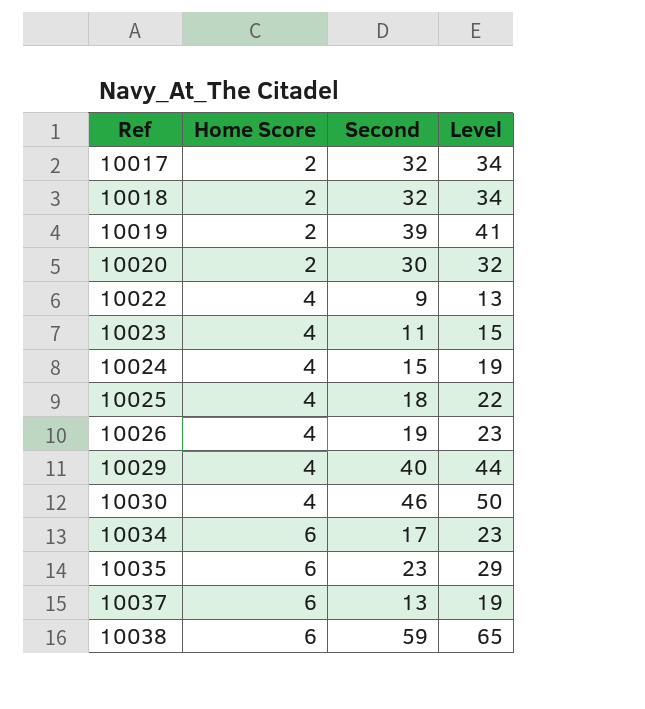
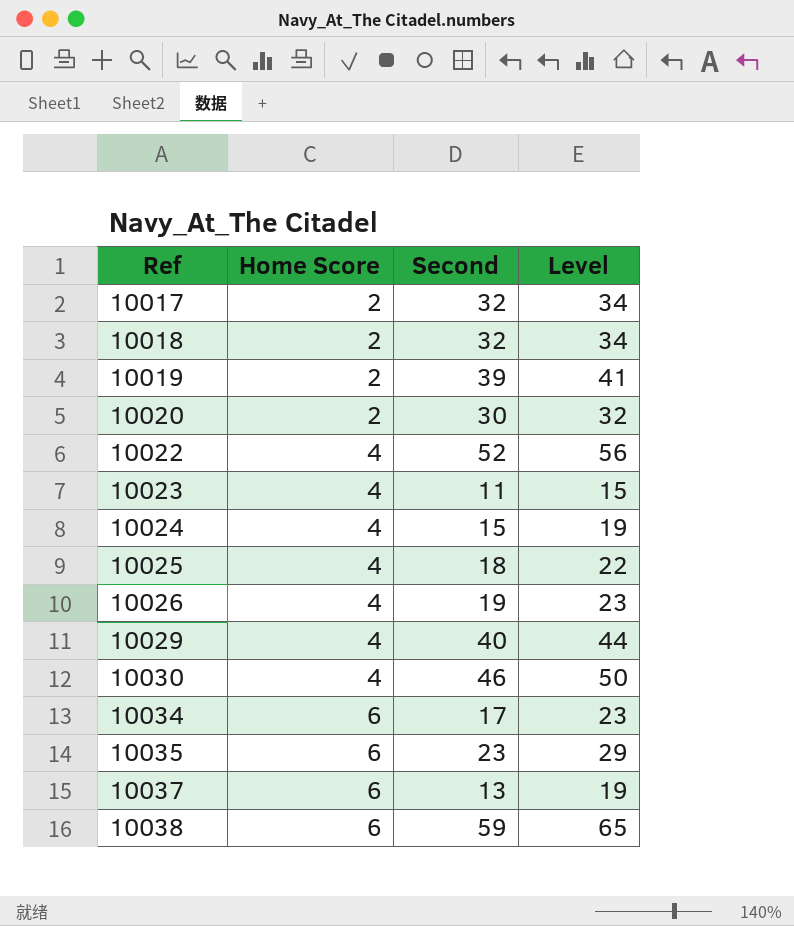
10022 | Second: 9 -> 52
10022 | Level: 13 -> 56

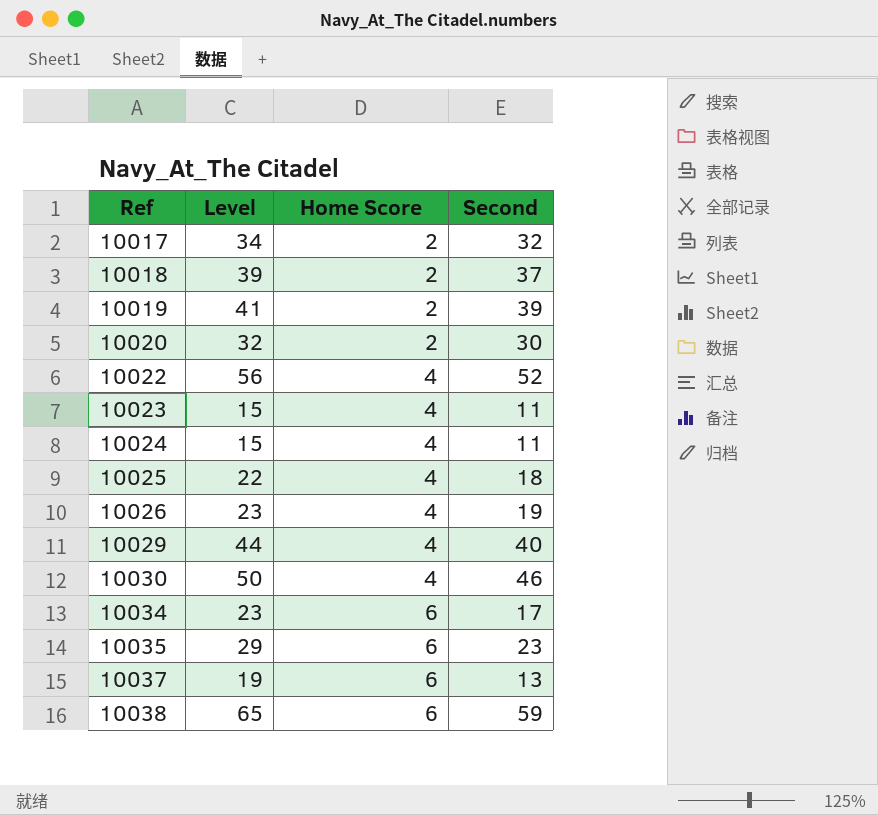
column Level | position: 4 -> 2
10018 | Level: 34 -> 39
10018 | Second: 32 -> 37
10024 | Level: 19 -> 15
10024 | Second: 15 -> 11

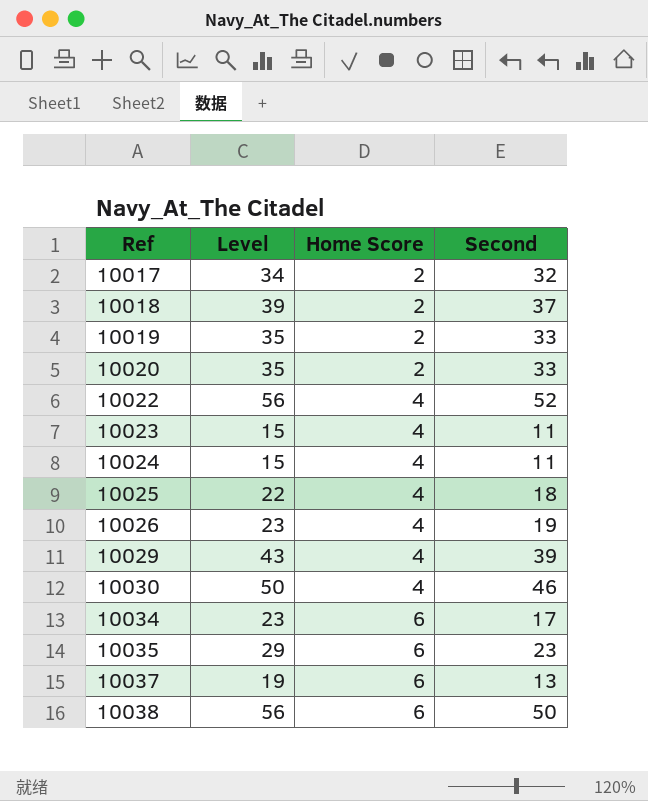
10019 | Level: 41 -> 35
10019 | Second: 39 -> 33
10020 | Level: 32 -> 35
10020 | Second: 30 -> 33
10029 | Level: 44 -> 43
10029 | Second: 40 -> 39
10038 | Level: 65 -> 56
10038 | Second: 59 -> 50

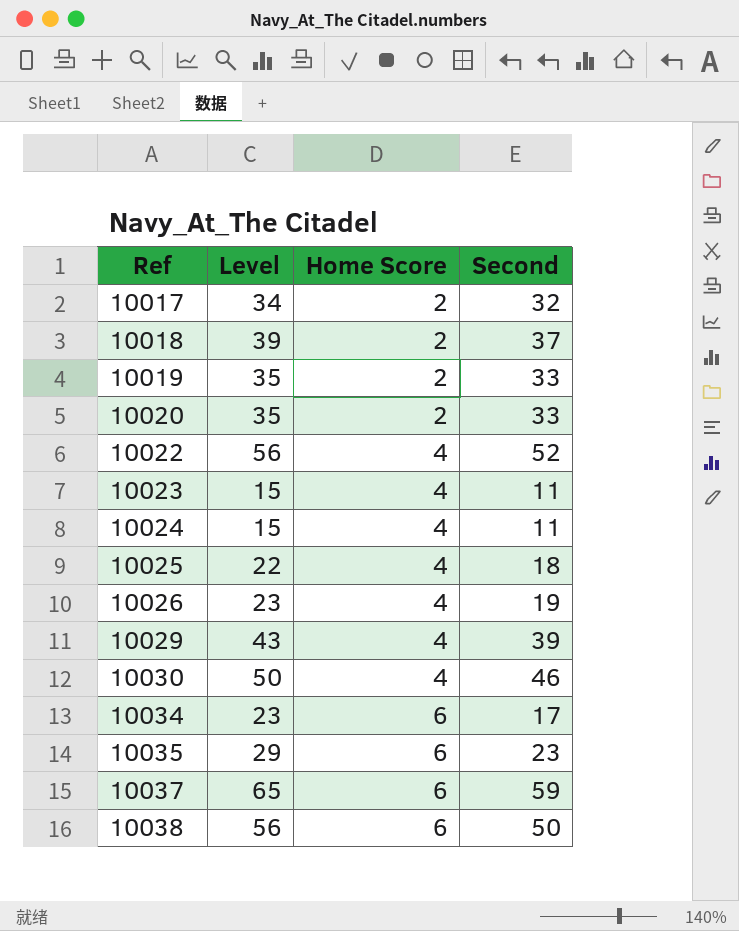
10037 | Level: 19 -> 65
10037 | Second: 13 -> 59

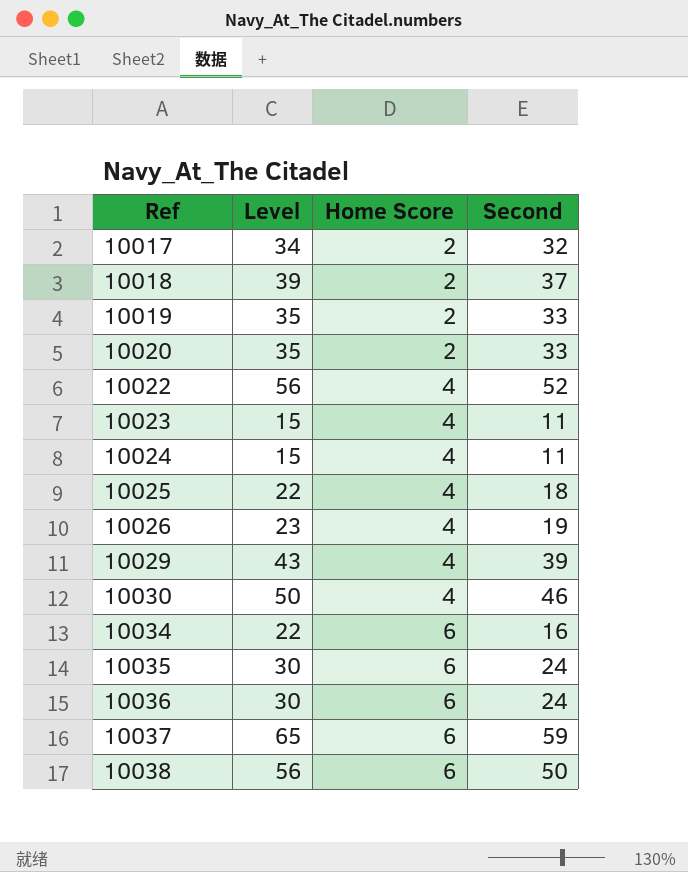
10034 | Level: 23 -> 22
10034 | Second: 17 -> 16
10035 | Level: 29 -> 30
10035 | Second: 23 -> 24
row 10036: none -> 30 | 6 | 24

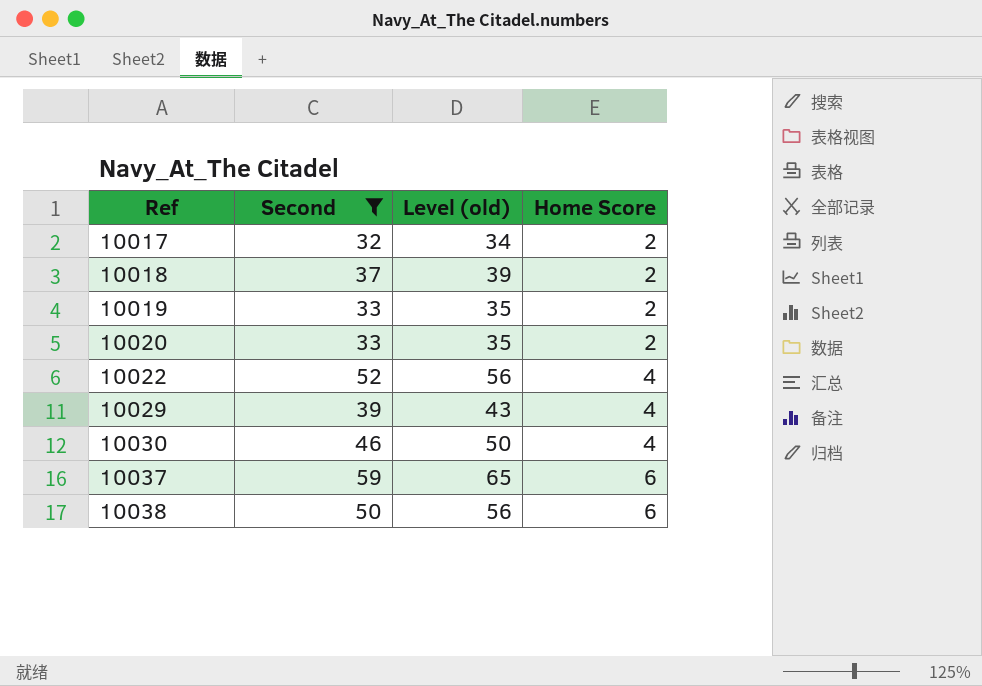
filter: none -> Second >= 32
column Second | position: 4 -> 2
column name: Level -> Level (old)

